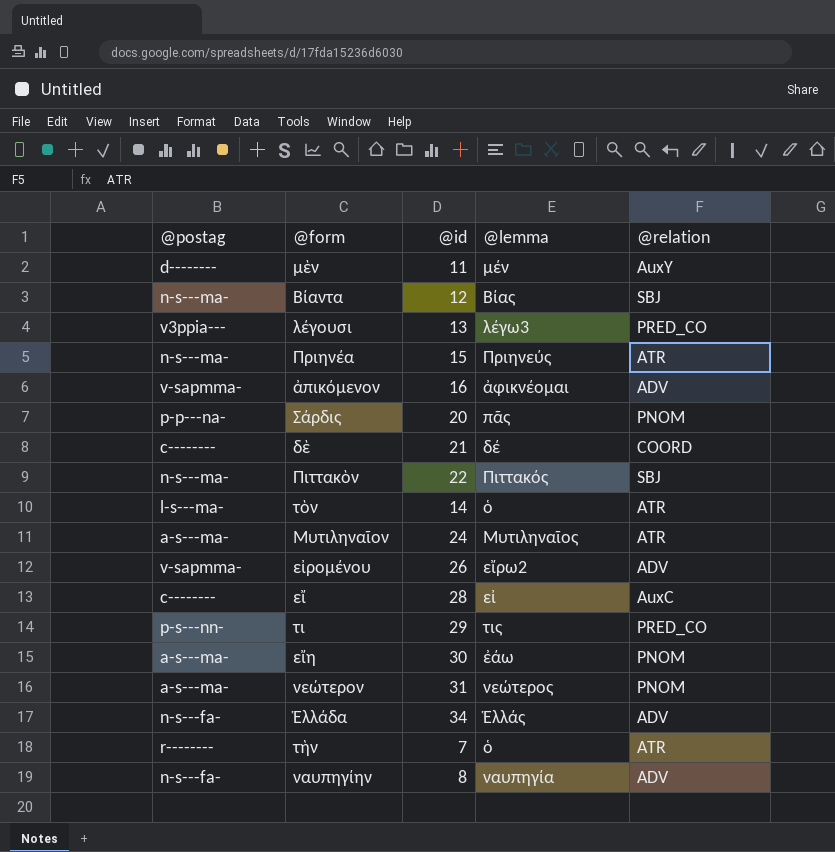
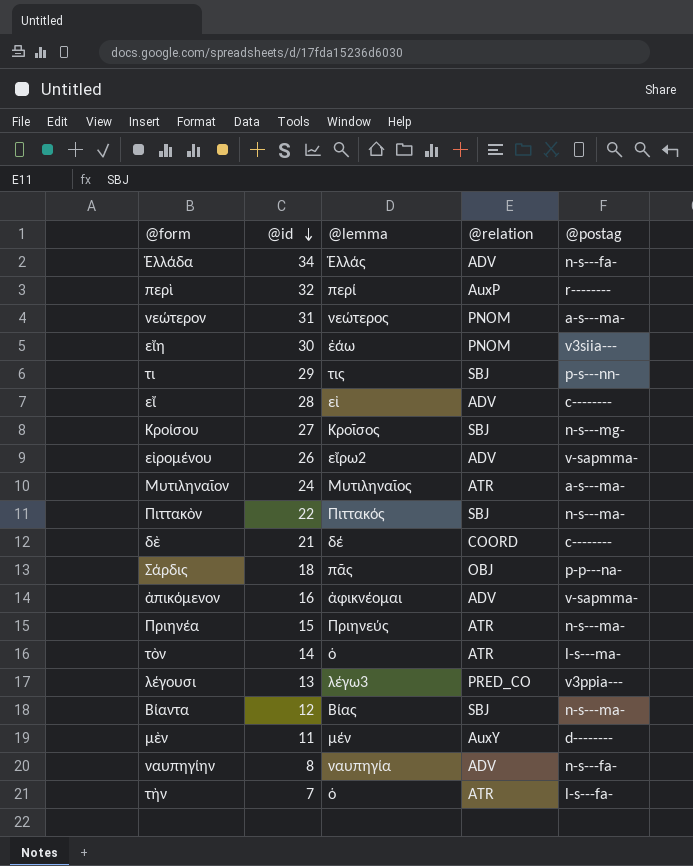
row order: none -> @id descending
column @postag | position: 1 -> 5
row περὶ: none -> 32 | περί | AuxP | r--------
εἴη | @postag: a-s---ma- -> v3siia---
τι | @relation: PRED_CO -> SBJ
εἴ | @relation: AuxC -> ADV
row Κροίσου: none -> 27 | Κροῖσος | SBJ | n-s---mg-
Σάρδις | @id: 20 -> 18
Σάρδις | @relation: PNOM -> OBJ
τὴν | @postag: r-------- -> l-s---fa-

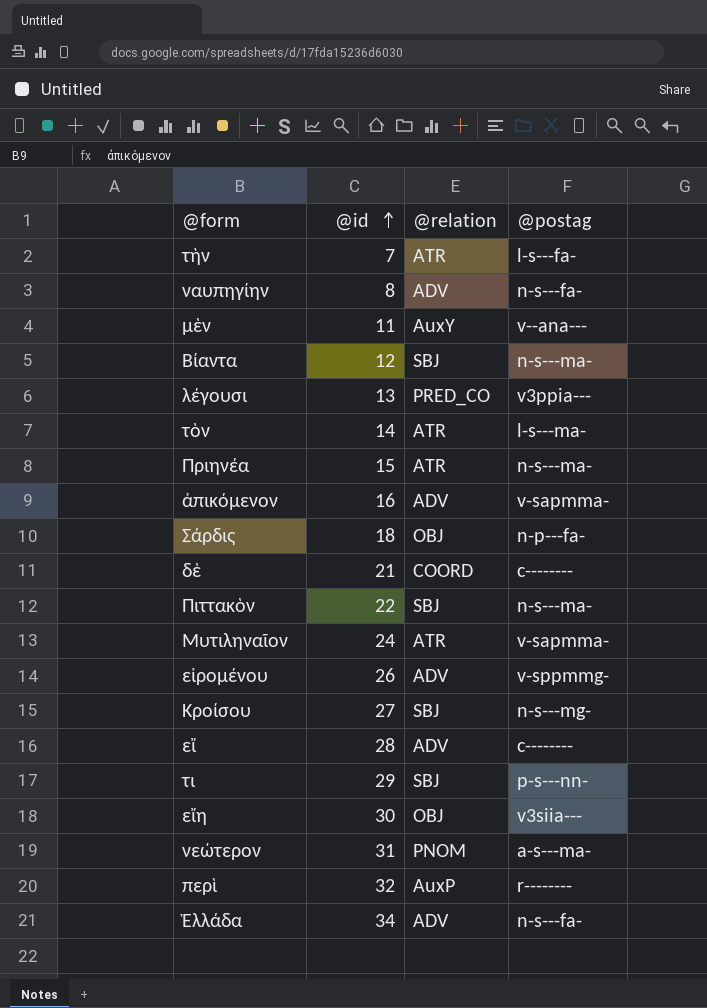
row order: @id descending -> @id ascending
column @lemma | position: 3 -> none
μὲν | @postag: d-------- -> v--ana---
Σάρδις | @postag: p-p---na- -> n-p---fa-
Μυτιληναῖον | @postag: a-s---ma- -> v-sapmma-
εἰρομένου | @postag: v-sapmma- -> v-sppmmg-
εἴη | @relation: PNOM -> OBJ

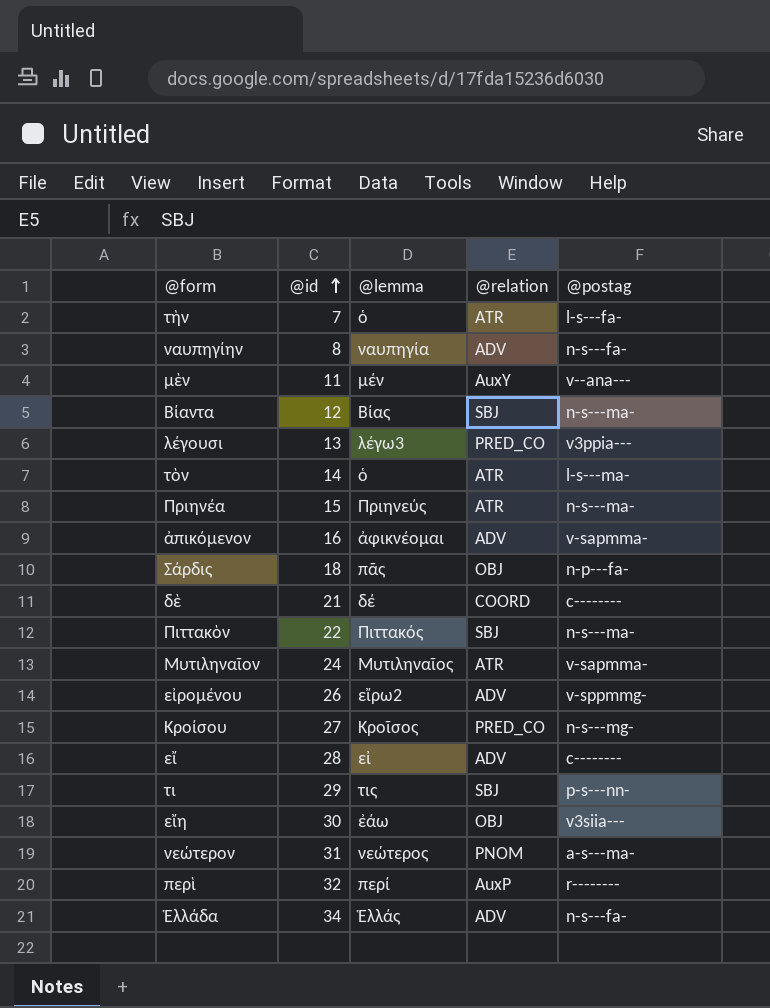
column @lemma | position: none -> 3
Κροίσου | @relation: SBJ -> PRED_CO

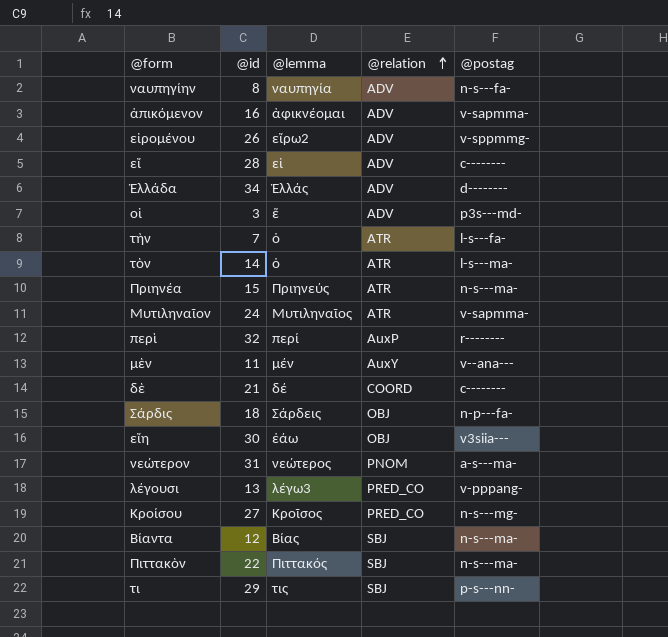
row order: @id ascending -> @relation ascending
Ἑλλάδα | @postag: n-s---fa- -> d--------
row οἱ: none -> 3 | ἕ | ADV | p3s---md-
Σάρδις | @lemma: πᾶς -> Σάρδεις
λέγουσι | @postag: v3ppia--- -> v-pppang-

